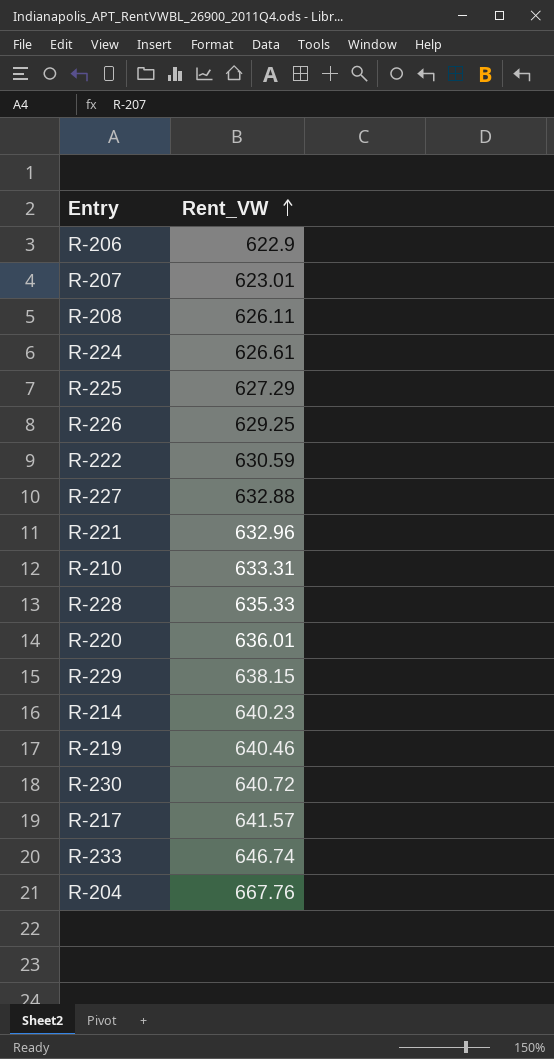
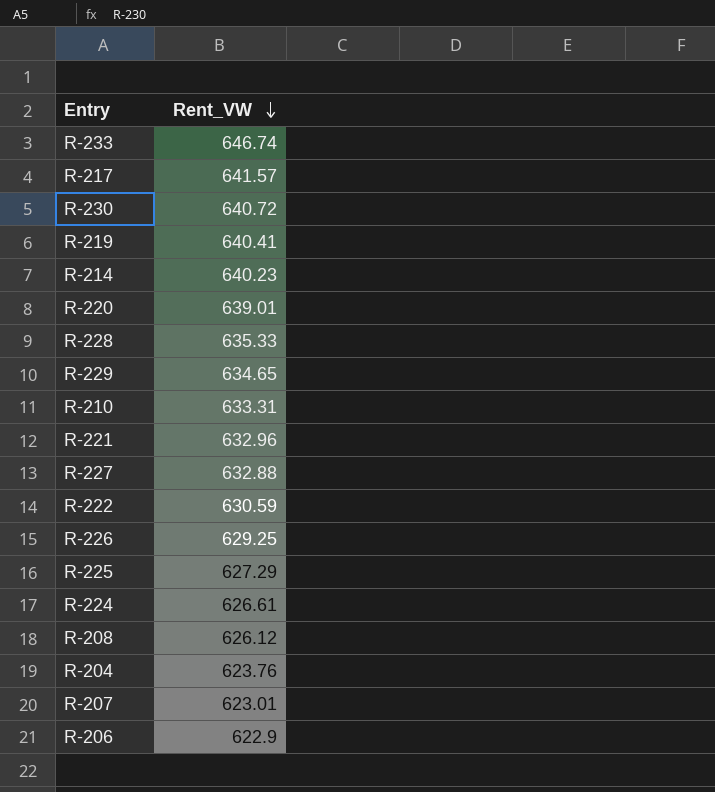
row order: Rent_VW ascending -> Rent_VW descending
R-219 | Rent_VW: 640.46 -> 640.41
R-220 | Rent_VW: 636.01 -> 639.01
R-229 | Rent_VW: 638.15 -> 634.65
R-208 | Rent_VW: 626.11 -> 626.12
R-204 | Rent_VW: 667.76 -> 623.76

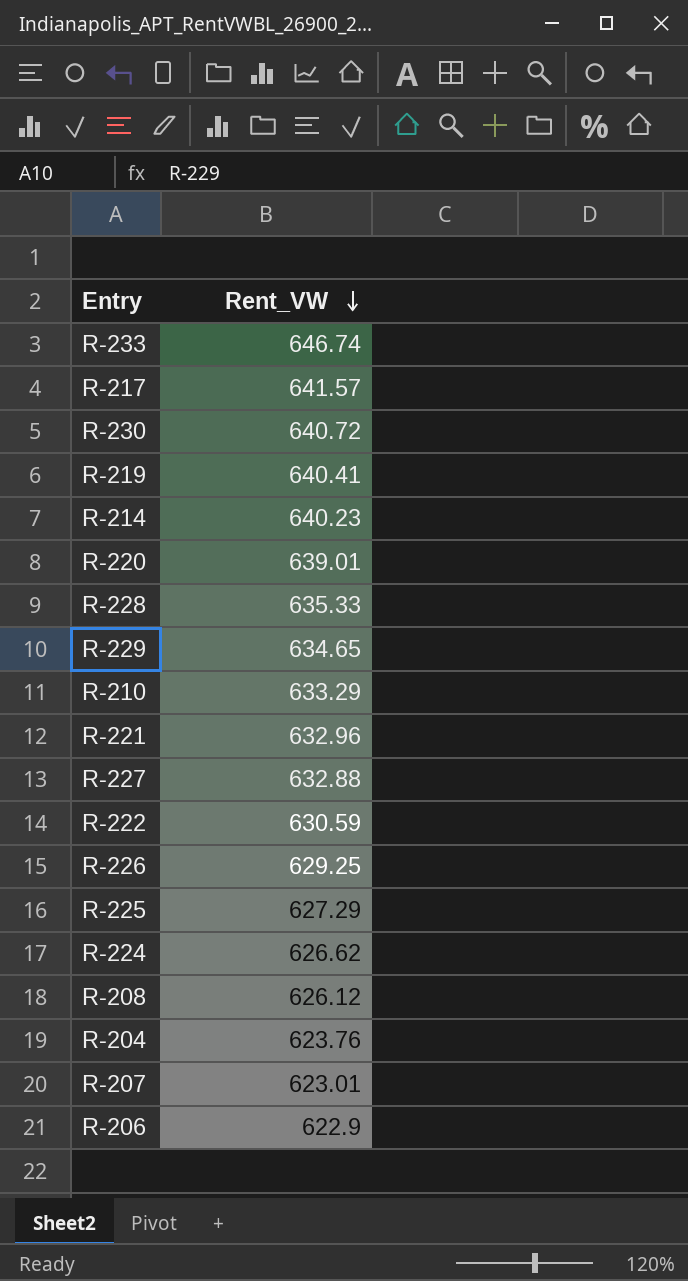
R-210 | Rent_VW: 633.31 -> 633.29
R-224 | Rent_VW: 626.61 -> 626.62

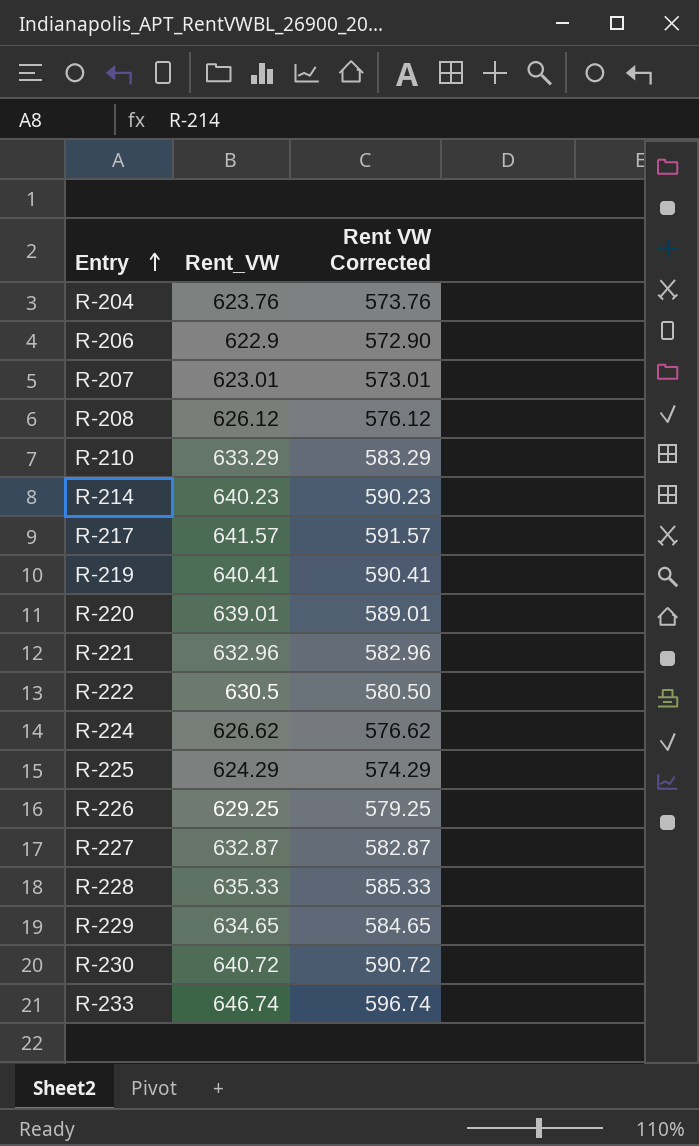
row order: Rent_VW descending -> Entry ascending
column Rent VW Corrected | formula: none -> [Rent_VW] - 50
R-222 | Rent_VW: 630.59 -> 630.5
R-225 | Rent_VW: 627.29 -> 624.29
R-227 | Rent_VW: 632.88 -> 632.87

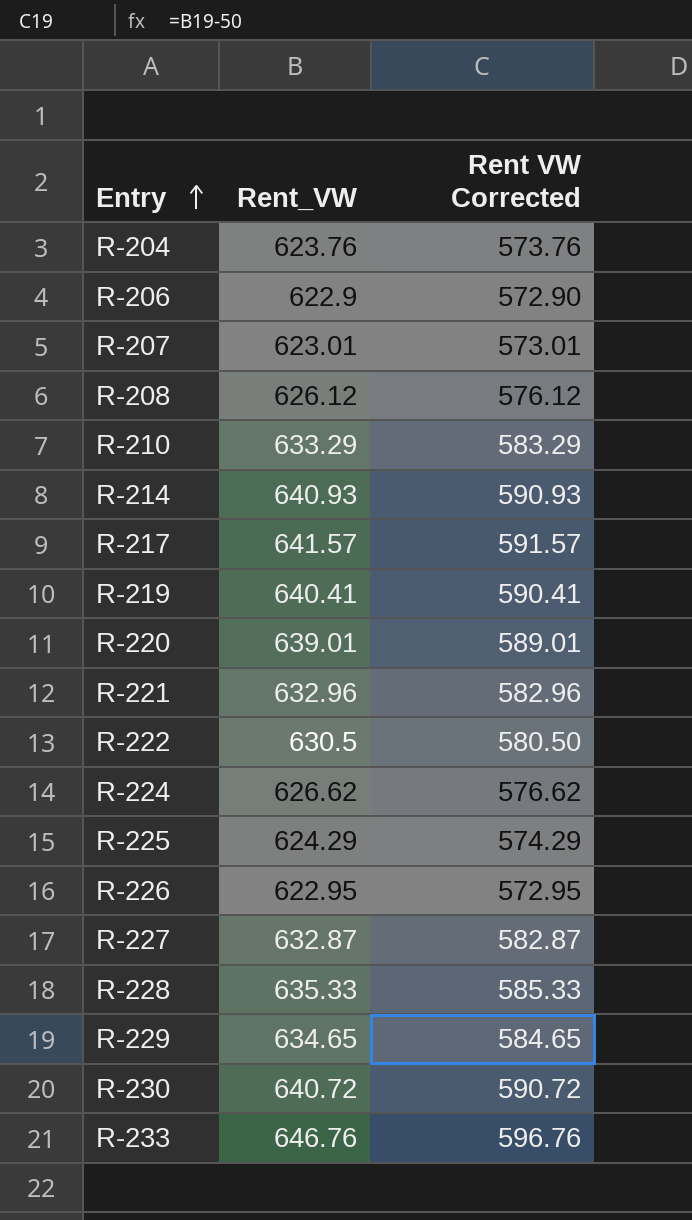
R-214 | Rent_VW: 640.23 -> 640.93
R-214 | Rent VW Corrected: 590.23 -> 590.93
R-226 | Rent_VW: 629.25 -> 622.95
R-226 | Rent VW Corrected: 579.25 -> 572.95
R-233 | Rent_VW: 646.74 -> 646.76
R-233 | Rent VW Corrected: 596.74 -> 596.76

